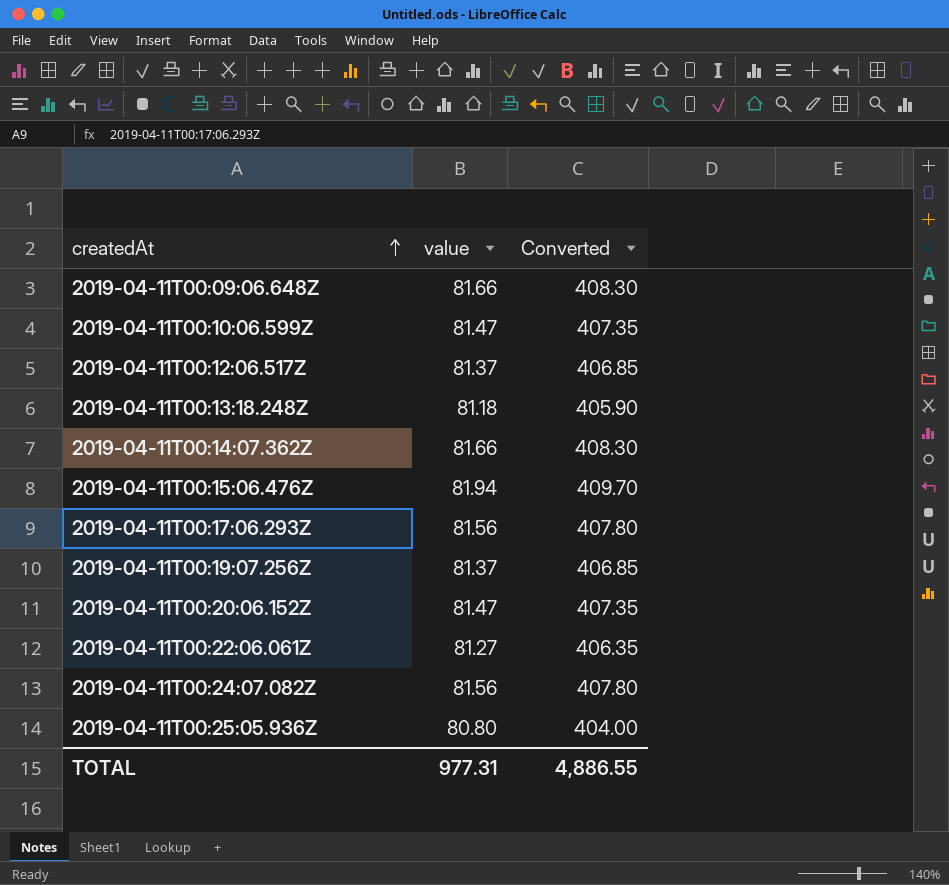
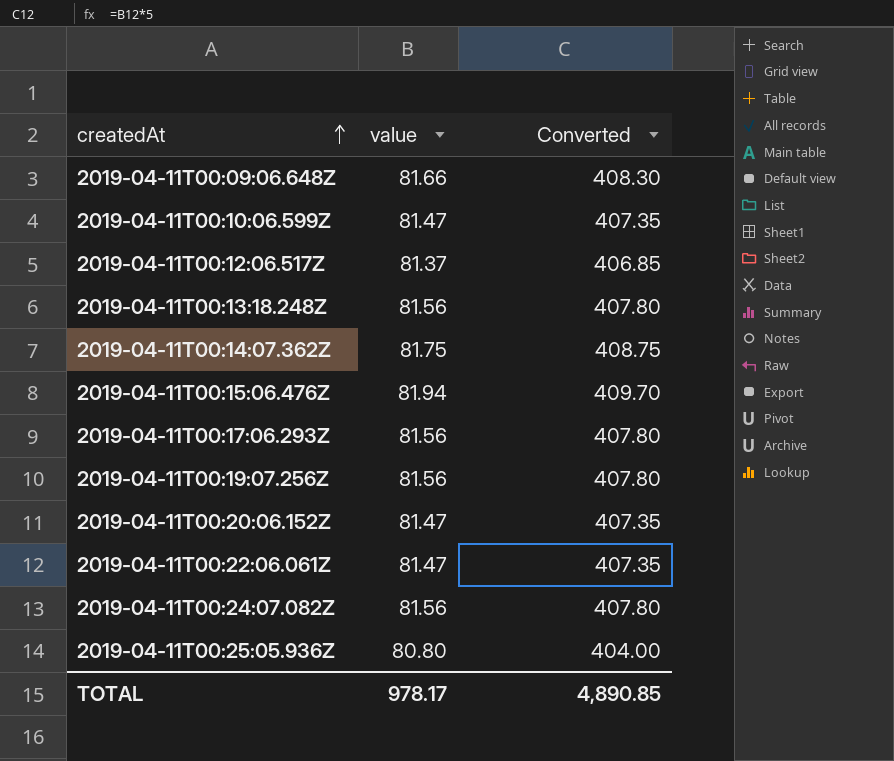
2019-04-11T00:13:18.248Z | value: 81.18 -> 81.56
2019-04-11T00:13:18.248Z | Converted: 405.90 -> 407.80
2019-04-11T00:14:07.362Z | value: 81.66 -> 81.75
2019-04-11T00:14:07.362Z | Converted: 408.30 -> 408.75
2019-04-11T00:19:07.256Z | value: 81.37 -> 81.56
2019-04-11T00:19:07.256Z | Converted: 406.85 -> 407.80
2019-04-11T00:22:06.061Z | value: 81.27 -> 81.47
2019-04-11T00:22:06.061Z | Converted: 406.35 -> 407.35
TOTAL | value: 977.31 -> 978.17
TOTAL | Converted: 4,886.55 -> 4,890.85

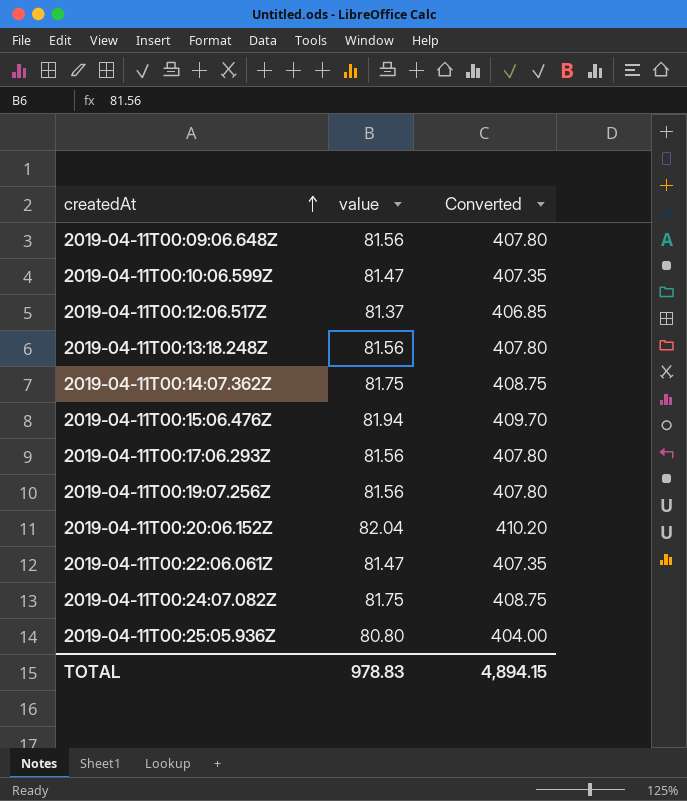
2019-04-11T00:09:06.648Z | value: 81.66 -> 81.56
2019-04-11T00:09:06.648Z | Converted: 408.30 -> 407.80
2019-04-11T00:20:06.152Z | value: 81.47 -> 82.04
2019-04-11T00:20:06.152Z | Converted: 407.35 -> 410.20
2019-04-11T00:24:07.082Z | value: 81.56 -> 81.75
2019-04-11T00:24:07.082Z | Converted: 407.80 -> 408.75
TOTAL | value: 978.17 -> 978.83
TOTAL | Converted: 4,890.85 -> 4,894.15

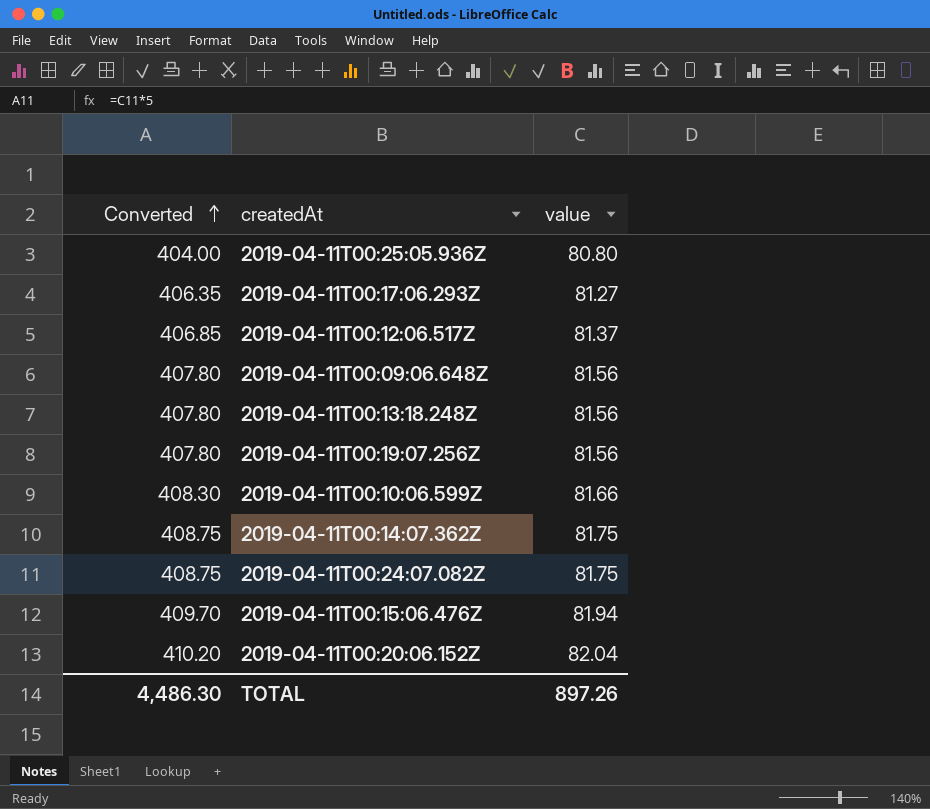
row order: createdAt ascending -> Converted ascending
column Converted | position: 3 -> 1
row 2019-04-11T00:22:06.061Z: 81.47 | 407.35 -> none
2019-04-11T00:17:06.293Z | Converted: 407.80 -> 406.35
2019-04-11T00:17:06.293Z | value: 81.56 -> 81.27
2019-04-11T00:10:06.599Z | Converted: 407.35 -> 408.30
2019-04-11T00:10:06.599Z | value: 81.47 -> 81.66
TOTAL | Converted: 4,894.15 -> 4,486.30
TOTAL | value: 978.83 -> 897.26

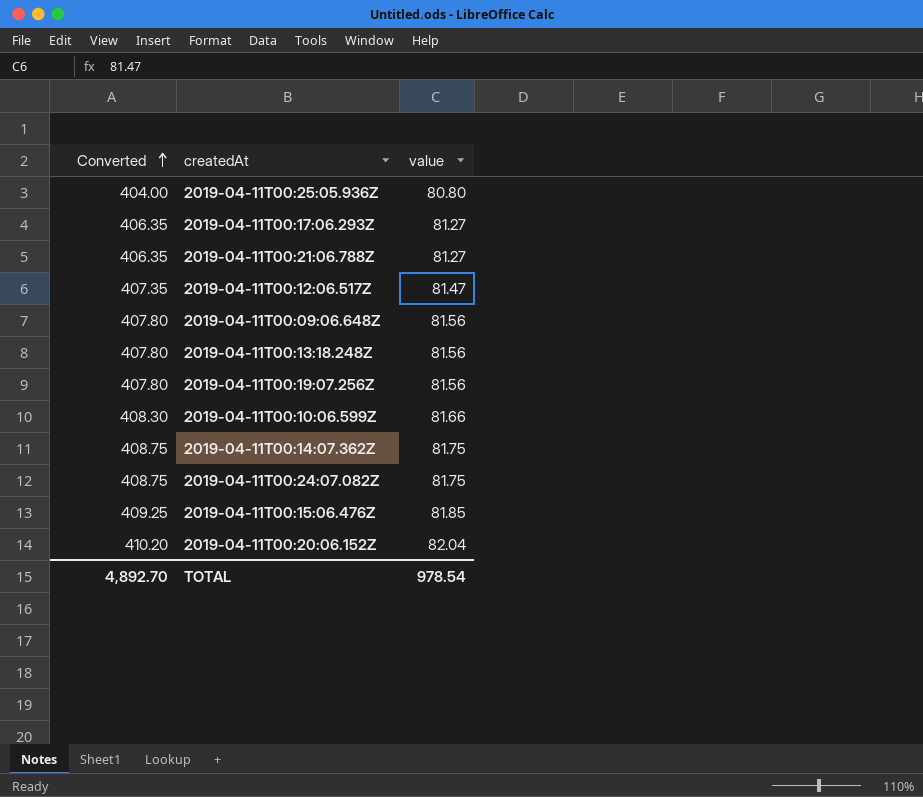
row 2019-04-11T00:21:06.788Z: none -> 406.35 | 81.27
2019-04-11T00:12:06.517Z | Converted: 406.85 -> 407.35
2019-04-11T00:12:06.517Z | value: 81.37 -> 81.47
2019-04-11T00:15:06.476Z | Converted: 409.70 -> 409.25
2019-04-11T00:15:06.476Z | value: 81.94 -> 81.85
TOTAL | Converted: 4,486.30 -> 4,892.70
TOTAL | value: 897.26 -> 978.54

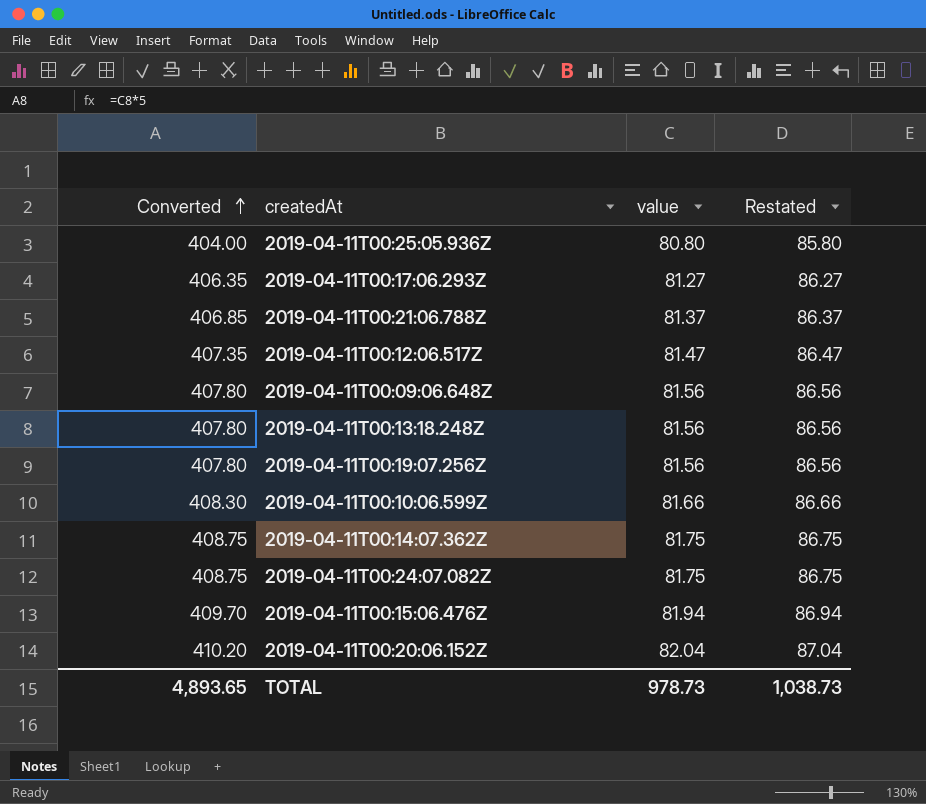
column Restated | formula: none -> [value] + 5
2019-04-11T00:21:06.788Z | Converted: 406.35 -> 406.85
2019-04-11T00:21:06.788Z | value: 81.27 -> 81.37
2019-04-11T00:15:06.476Z | Converted: 409.25 -> 409.70
2019-04-11T00:15:06.476Z | value: 81.85 -> 81.94
TOTAL | Converted: 4,892.70 -> 4,893.65
TOTAL | value: 978.54 -> 978.73

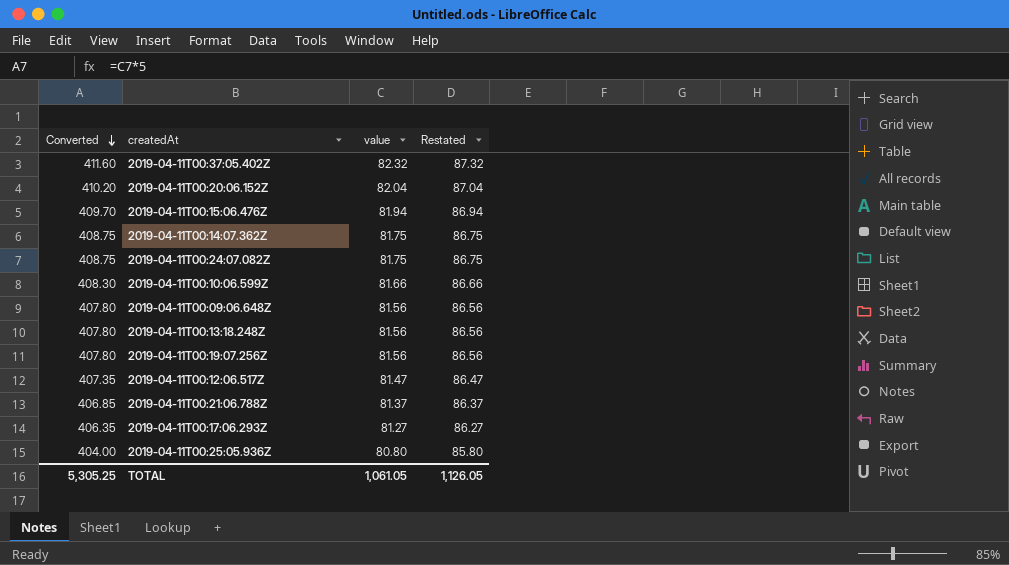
row order: Converted ascending -> Converted descending
row 2019-04-11T00:37:05.402Z: none -> 411.60 | 82.32 | 87.32
TOTAL | Converted: 4,893.65 -> 5,305.25
TOTAL | value: 978.73 -> 1,061.05
TOTAL | Restated: 1,038.73 -> 1,126.05

